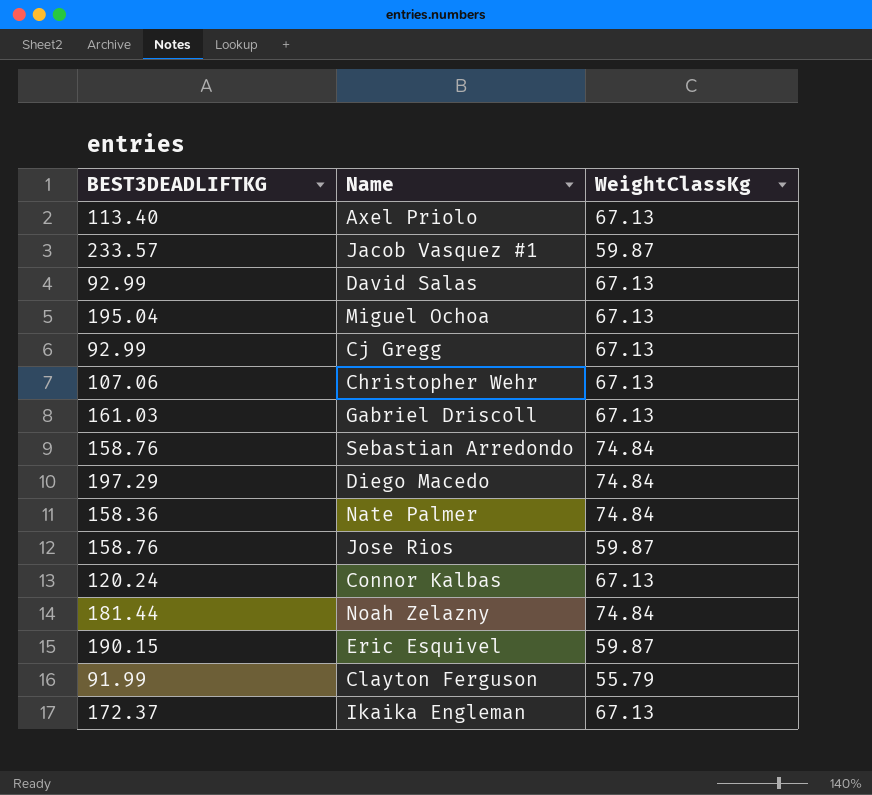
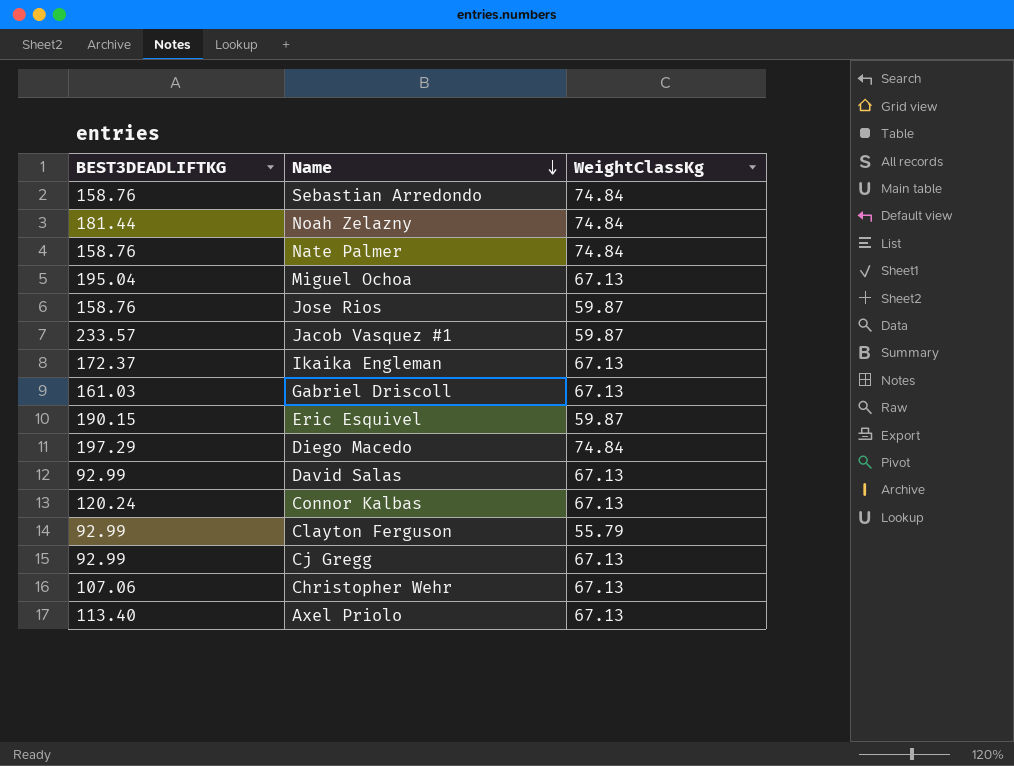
row order: none -> Name descending
Nate Palmer | BEST3DEADLIFTKG: 158.36 -> 158.76
Clayton Ferguson | BEST3DEADLIFTKG: 91.99 -> 92.99

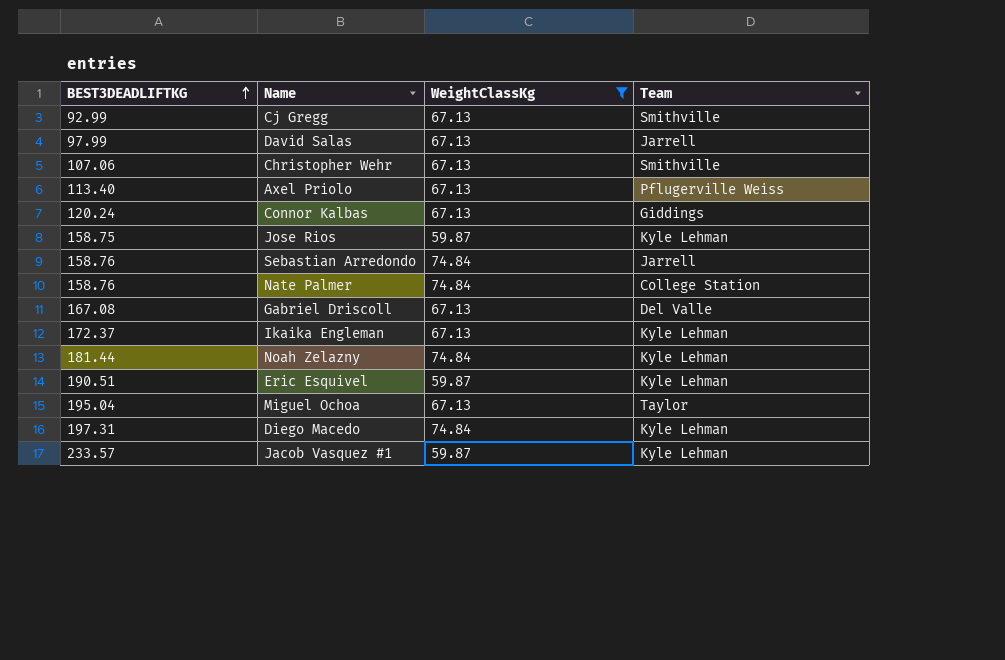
filter: none -> WeightClassKg != 55.79
row order: Name descending -> BEST3DEADLIFTKG ascending
column Team | position: none -> 4
David Salas | BEST3DEADLIFTKG: 92.99 -> 97.99
Jose Rios | BEST3DEADLIFTKG: 158.76 -> 158.75
Gabriel Driscoll | BEST3DEADLIFTKG: 161.03 -> 167.08
Eric Esquivel | BEST3DEADLIFTKG: 190.15 -> 190.51
Diego Macedo | BEST3DEADLIFTKG: 197.29 -> 197.31

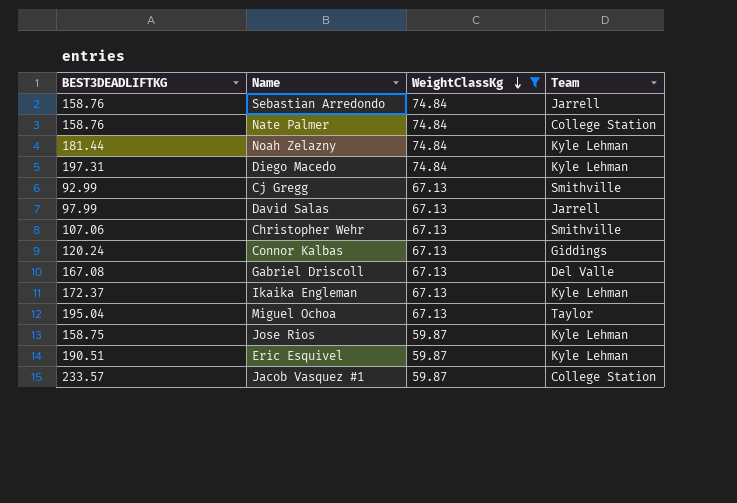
row order: BEST3DEADLIFTKG ascending -> WeightClassKg descending
row Axel Priolo: 113.40 | 67.13 | Pflugerville Weiss -> none
Jacob Vasquez #1 | Team: Kyle Lehman -> College Station

